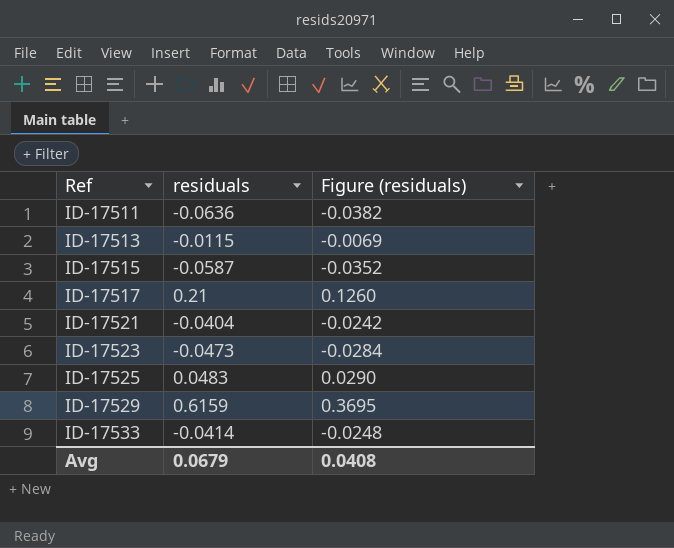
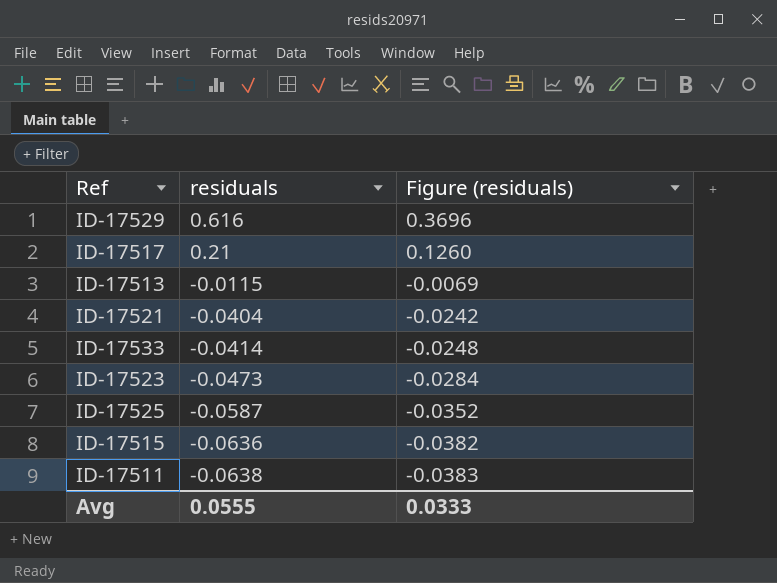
row order: Ref ascending -> residuals descending
ID-17529 | residuals: 0.6159 -> 0.616
ID-17529 | Figure (residuals): 0.3695 -> 0.3696
ID-17525 | residuals: 0.0483 -> -0.0587
ID-17525 | Figure (residuals): 0.0290 -> -0.0352
ID-17515 | residuals: -0.0587 -> -0.0636
ID-17515 | Figure (residuals): -0.0352 -> -0.0382
ID-17511 | residuals: -0.0636 -> -0.0638
ID-17511 | Figure (residuals): -0.0382 -> -0.0383
Avg | residuals: 0.0679 -> 0.0555
Avg | Figure (residuals): 0.0408 -> 0.0333

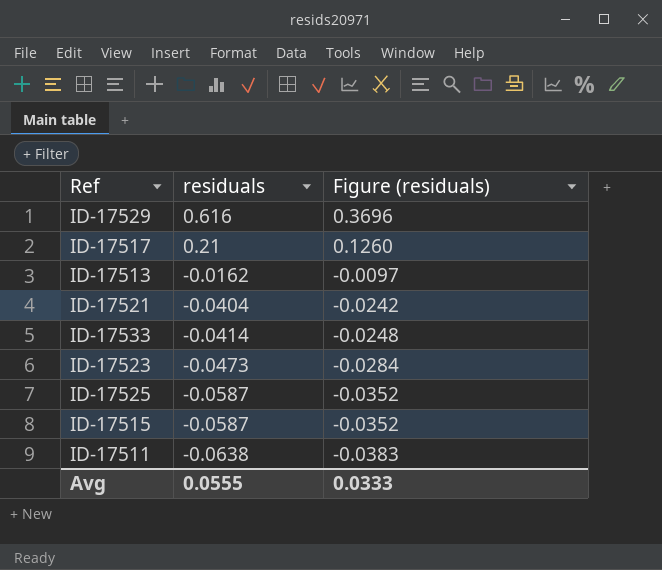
ID-17513 | residuals: -0.0115 -> -0.0162
ID-17513 | Figure (residuals): -0.0069 -> -0.0097
ID-17515 | residuals: -0.0636 -> -0.0587
ID-17515 | Figure (residuals): -0.0382 -> -0.0352

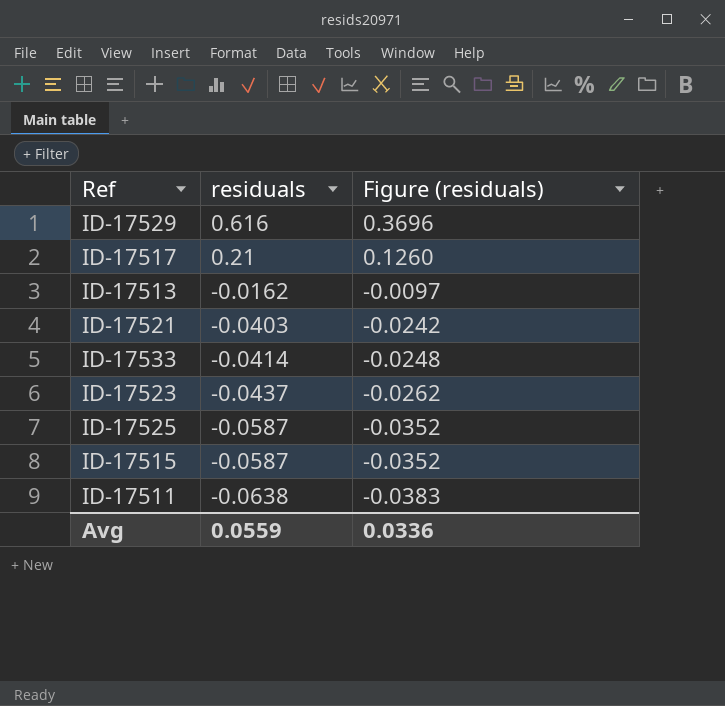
ID-17521 | residuals: -0.0404 -> -0.0403
ID-17523 | residuals: -0.0473 -> -0.0437
ID-17523 | Figure (residuals): -0.0284 -> -0.0262
Avg | residuals: 0.0555 -> 0.0559
Avg | Figure (residuals): 0.0333 -> 0.0336

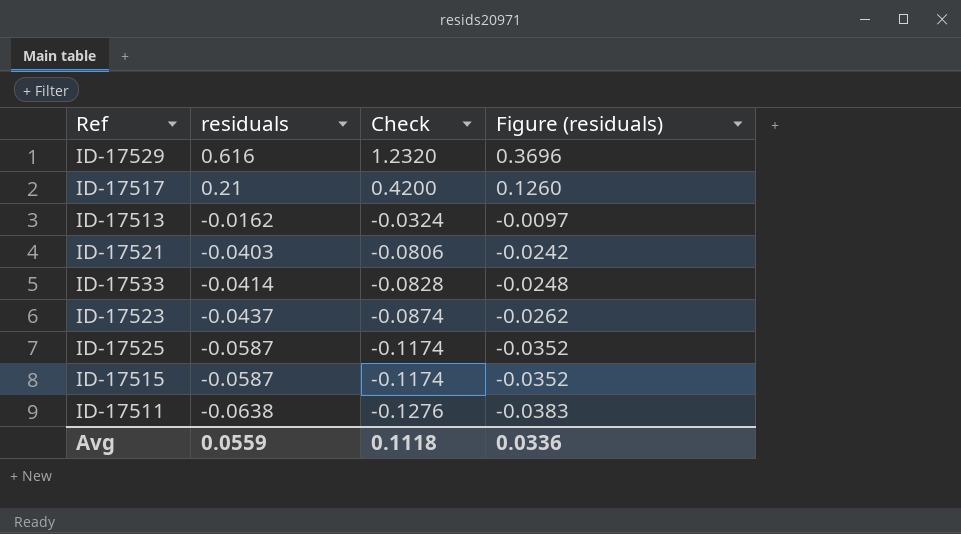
column Check | formula: none -> [residuals] * 2

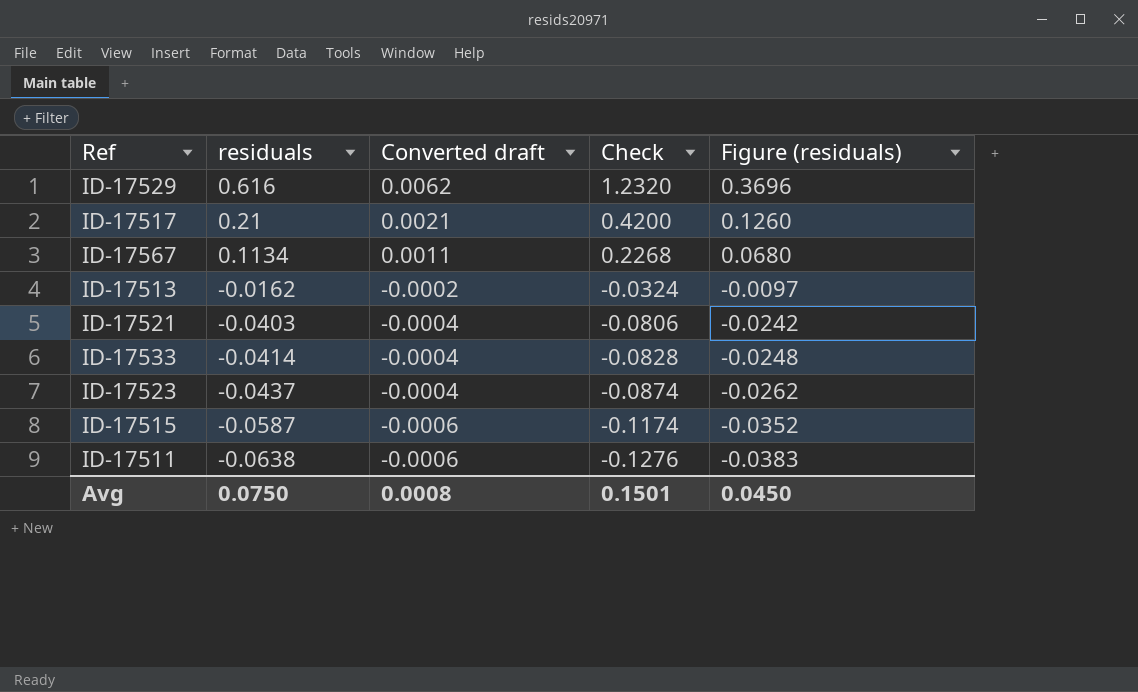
column Converted draft | formula: none -> [residuals] * 0.01
row ID-17525: -0.0587 | -0.1174 | -0.0352 -> none
row ID-17567: none -> 0.1134 | 0.0011 | 0.2268 | 0.0680
Avg | residuals: 0.0559 -> 0.0750
Avg | Check: 0.1118 -> 0.1501
Avg | Figure (residuals): 0.0336 -> 0.0450

